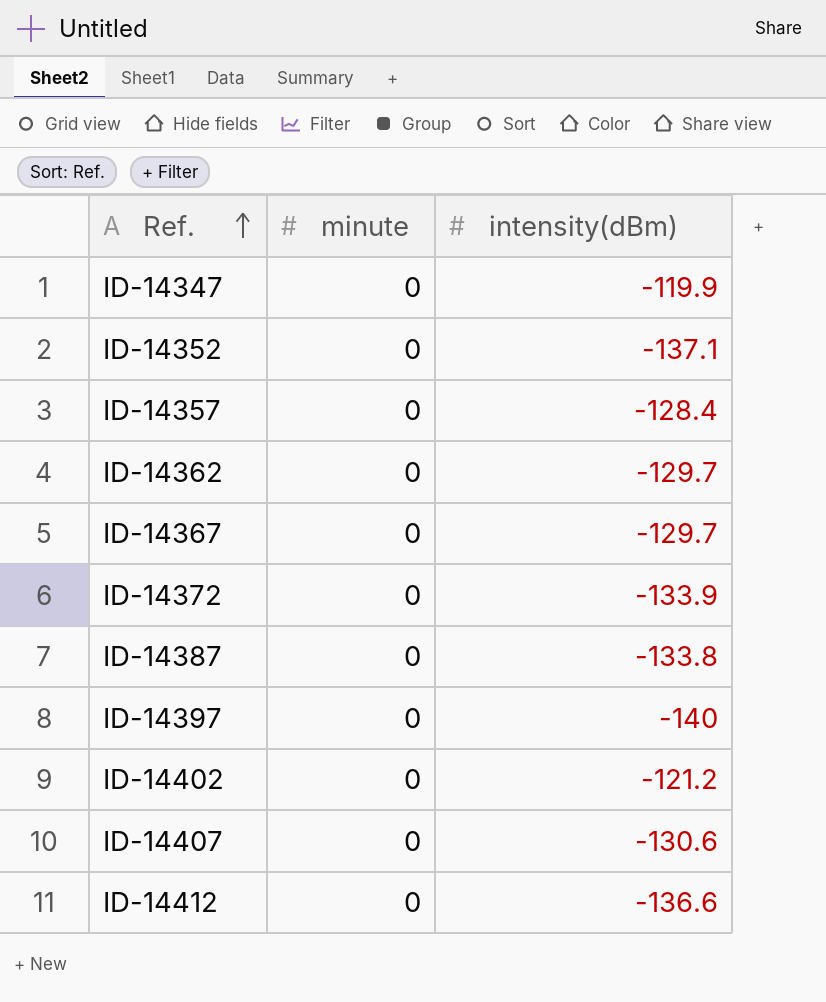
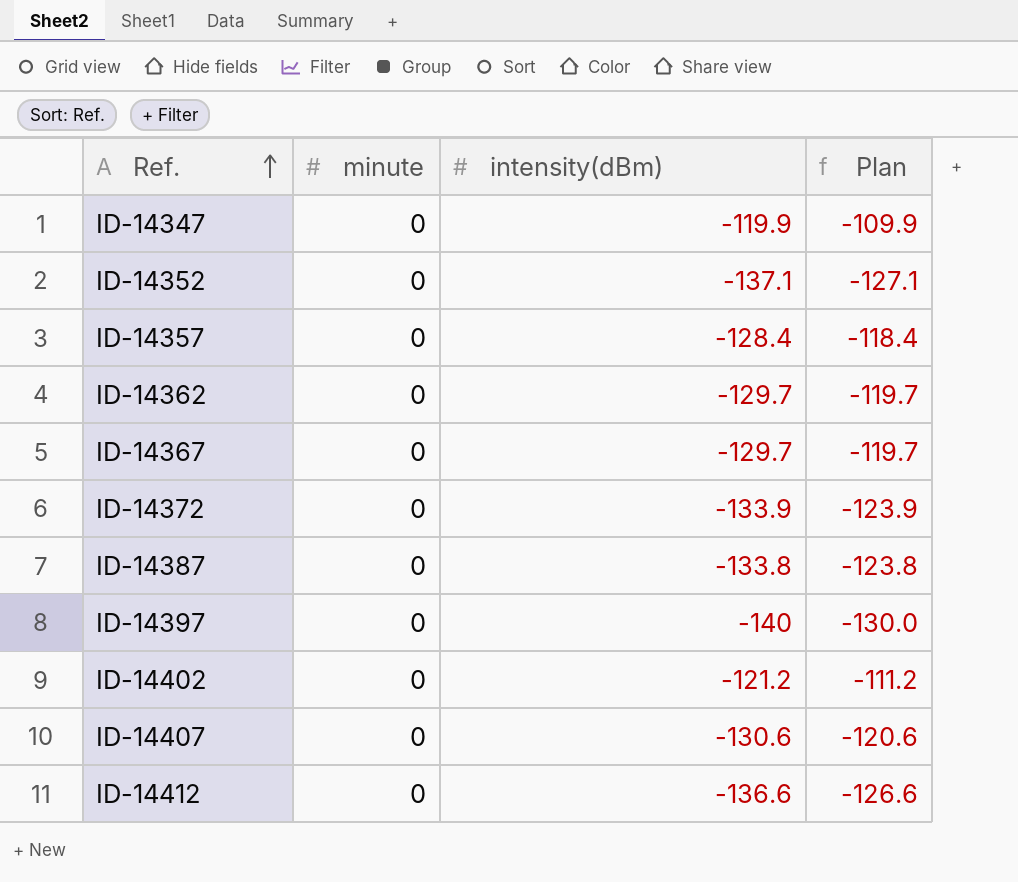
column Plan | formula: none -> [intensity(dBm)] + 10

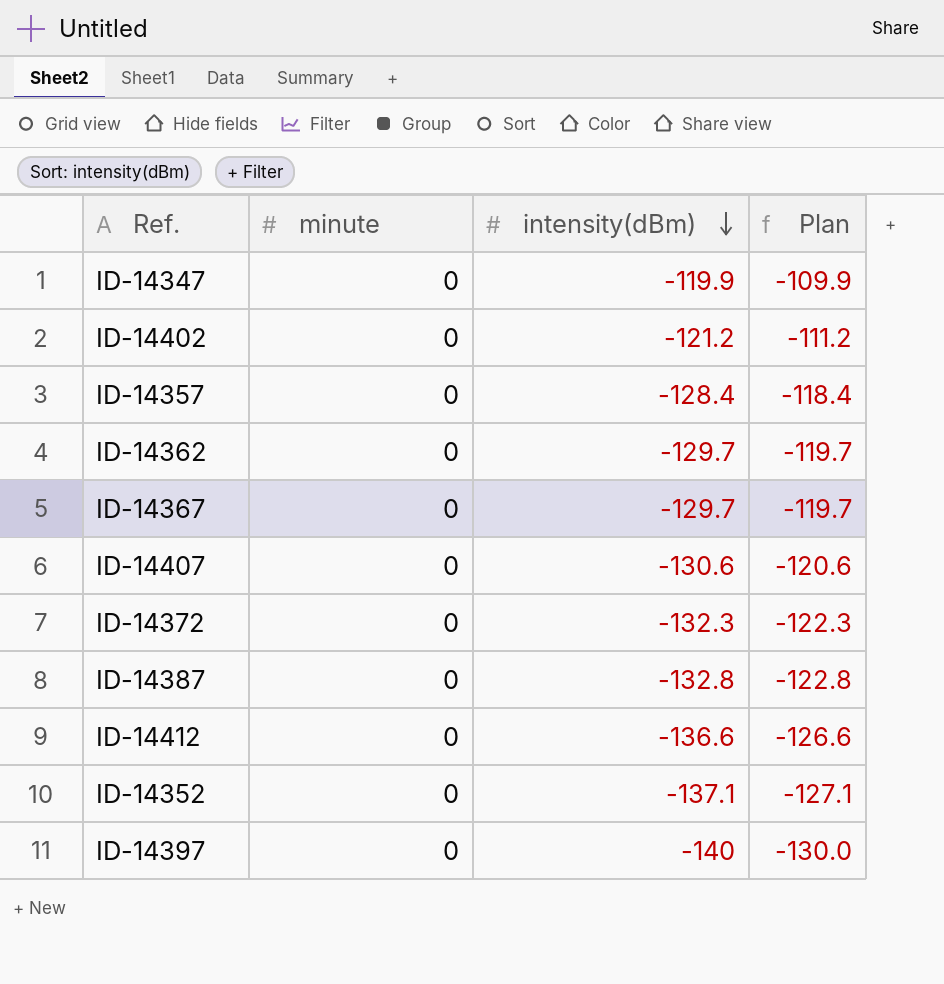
row order: Ref. ascending -> intensity(dBm) descending
ID-14372 | intensity(dBm): -133.9 -> -132.3
ID-14372 | Plan: -123.9 -> -122.3
ID-14387 | intensity(dBm): -133.8 -> -132.8
ID-14387 | Plan: -123.8 -> -122.8

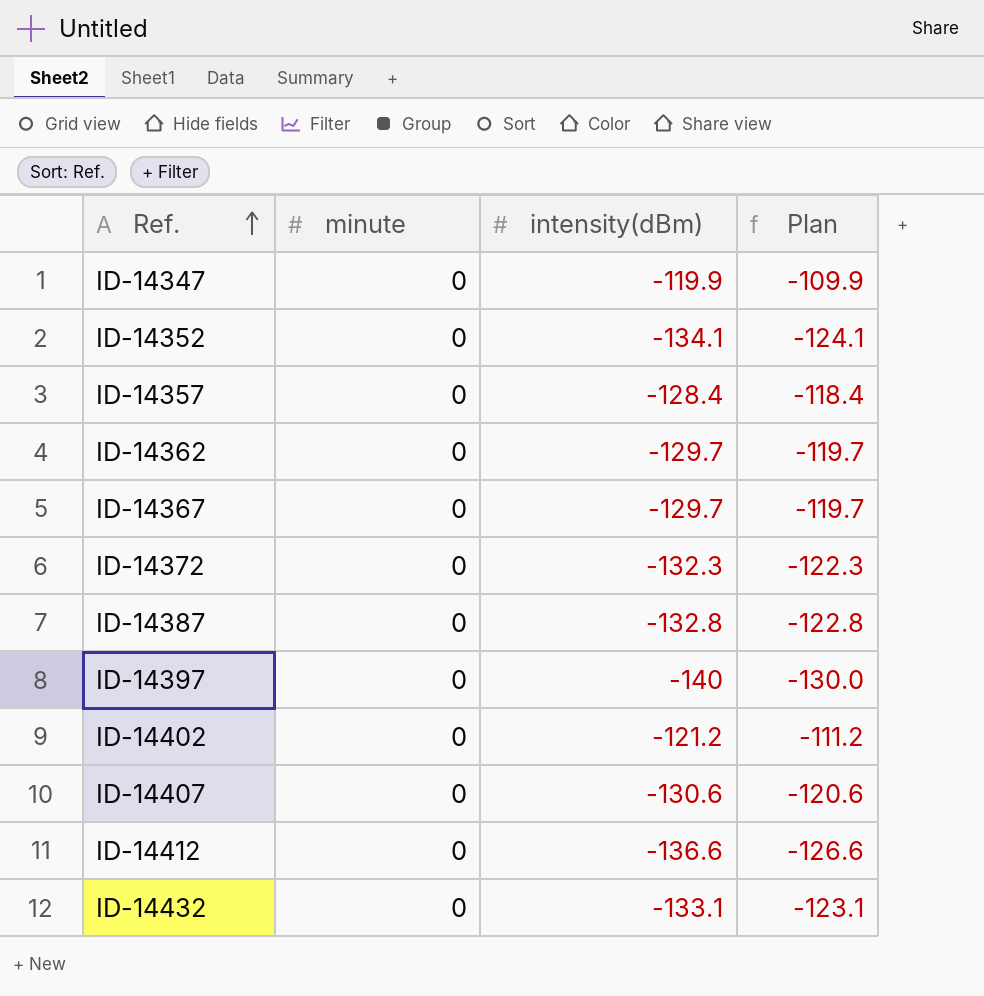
row order: intensity(dBm) descending -> Ref. ascending
ID-14352 | intensity(dBm): -137.1 -> -134.1
ID-14352 | Plan: -127.1 -> -124.1
row ID-14432: none -> 0 | -133.1 | -123.1

